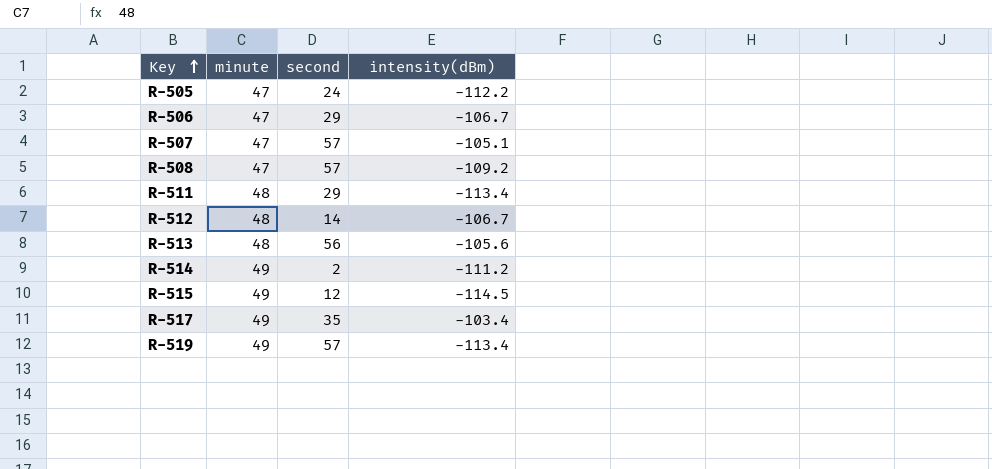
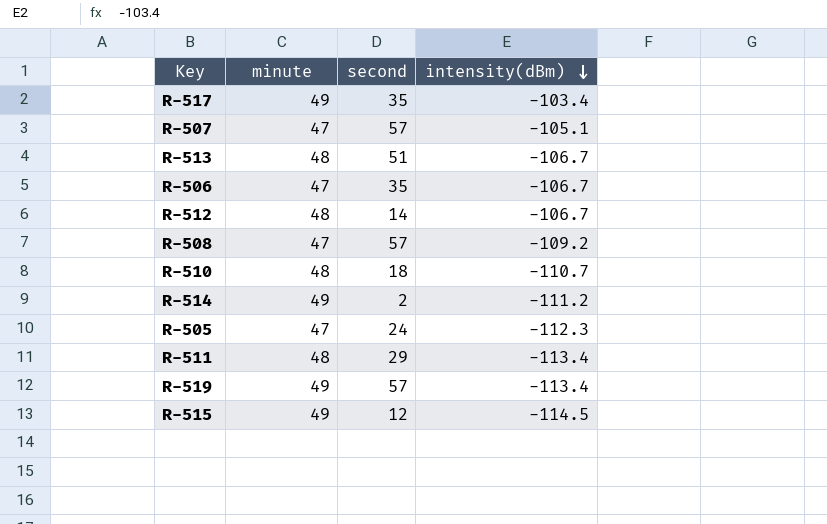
row order: Key ascending -> intensity(dBm) descending
R-513 | second: 56 -> 51
R-513 | intensity(dBm): -105.6 -> -106.7
R-506 | second: 29 -> 35
row R-510: none -> 48 | 18 | -110.7
R-505 | intensity(dBm): -112.2 -> -112.3

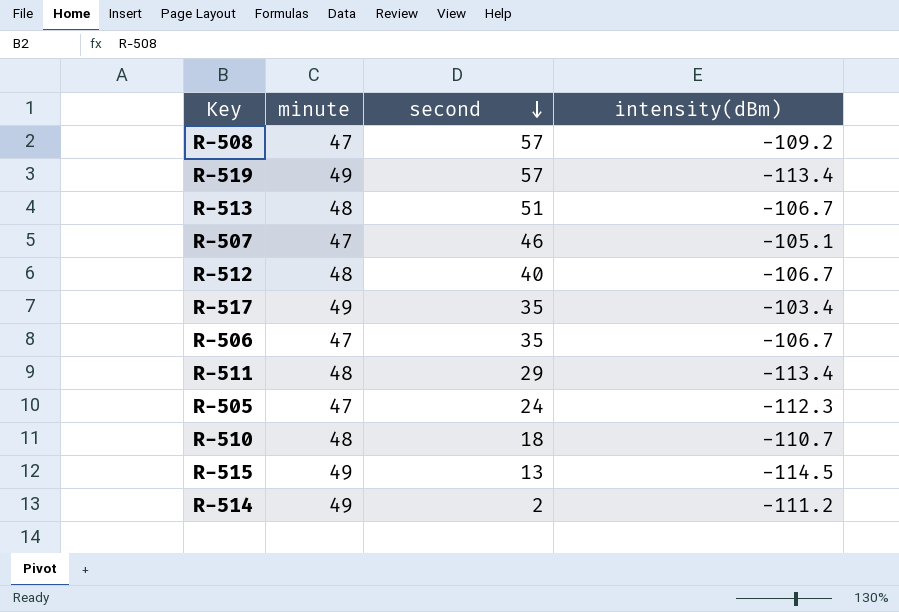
row order: intensity(dBm) descending -> second descending
R-507 | second: 57 -> 46
R-512 | second: 14 -> 40
R-515 | second: 12 -> 13

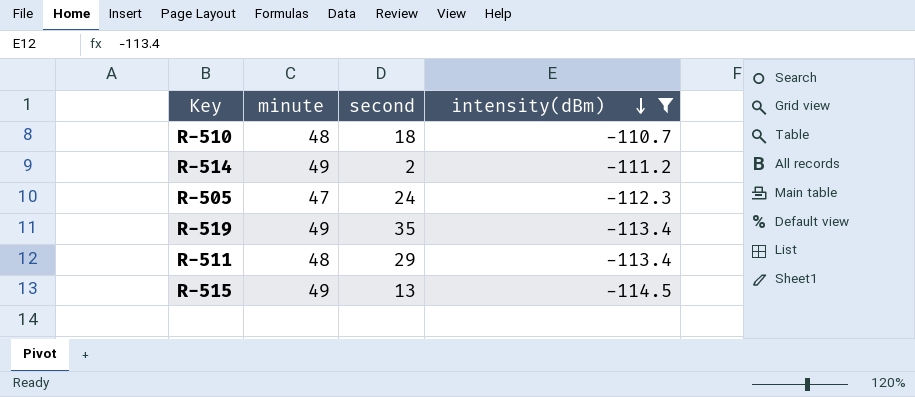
filter: none -> intensity(dBm) <= -110.7
row order: second descending -> intensity(dBm) descending
R-519 | second: 57 -> 35

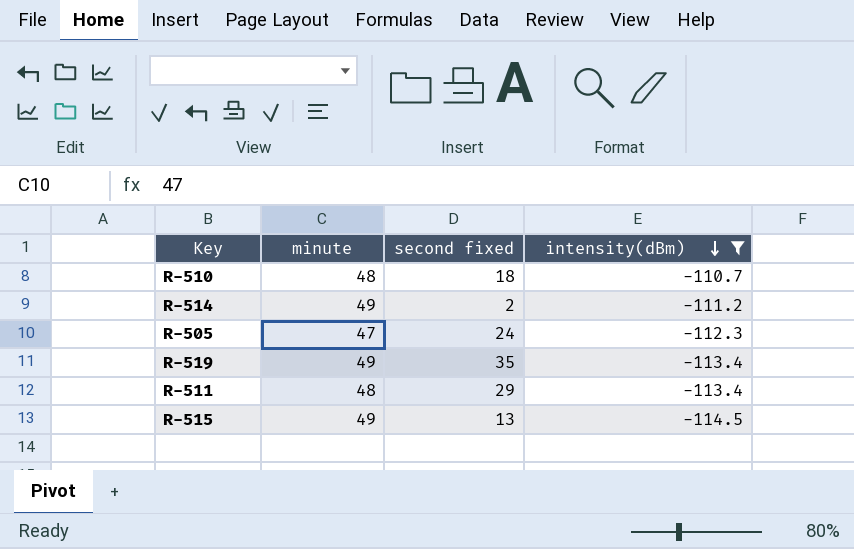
column name: second -> second fixed

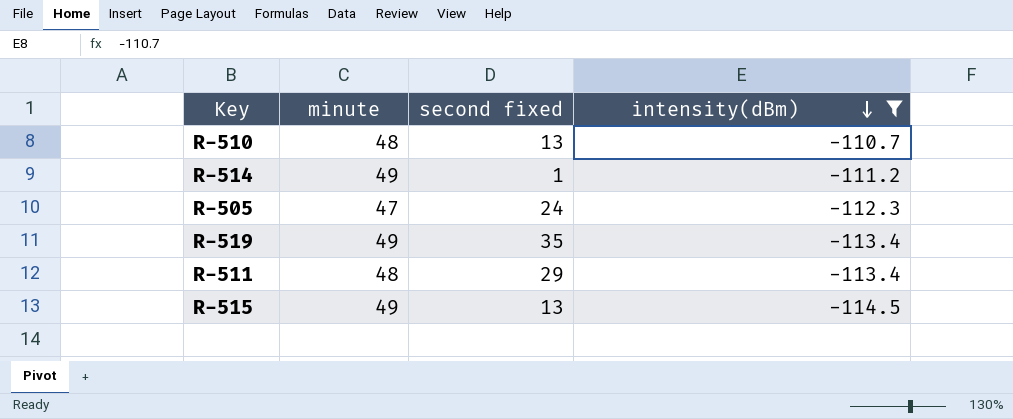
R-510 | second fixed: 18 -> 13
R-514 | second fixed: 2 -> 1

